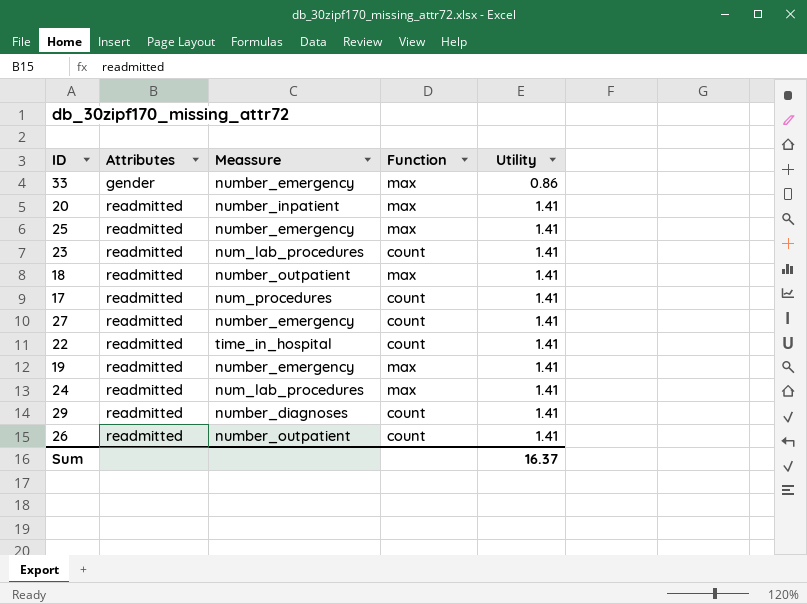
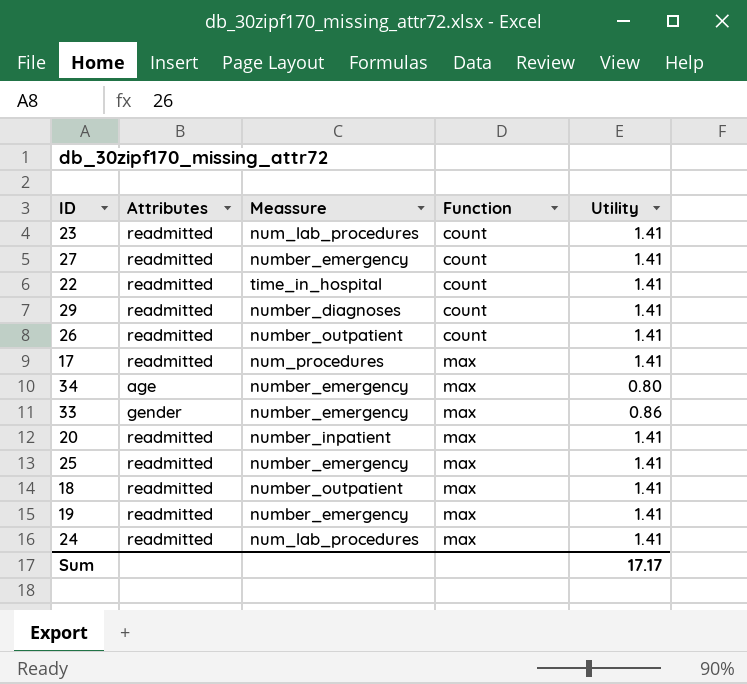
row order: Attributes ascending -> Function ascending
17 | Function: count -> max
row 34: none -> age | number_emergency | max | 0.80
Sum | Utility: 16.37 -> 17.17

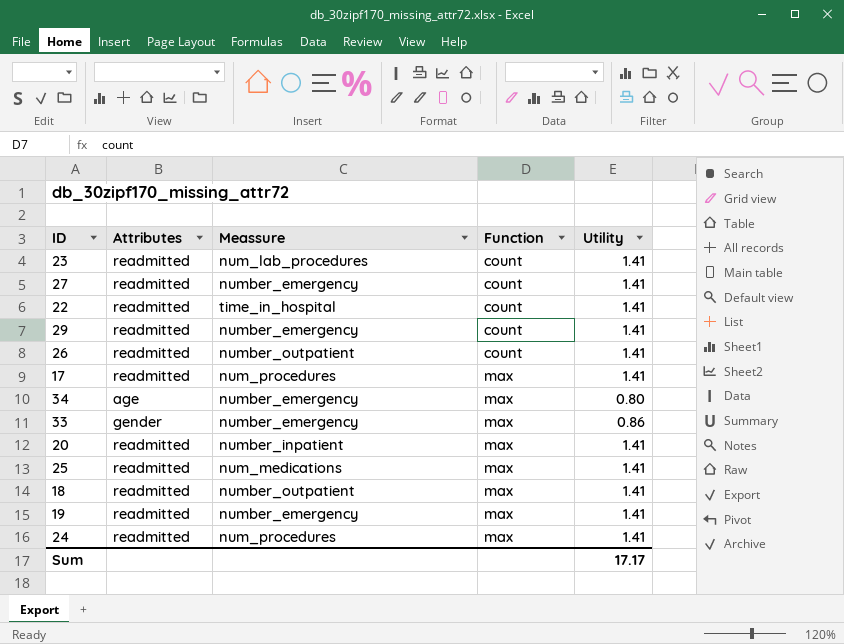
29 | Meassure: number_diagnoses -> number_emergency
25 | Meassure: number_emergency -> num_medications
24 | Meassure: num_lab_procedures -> num_procedures

